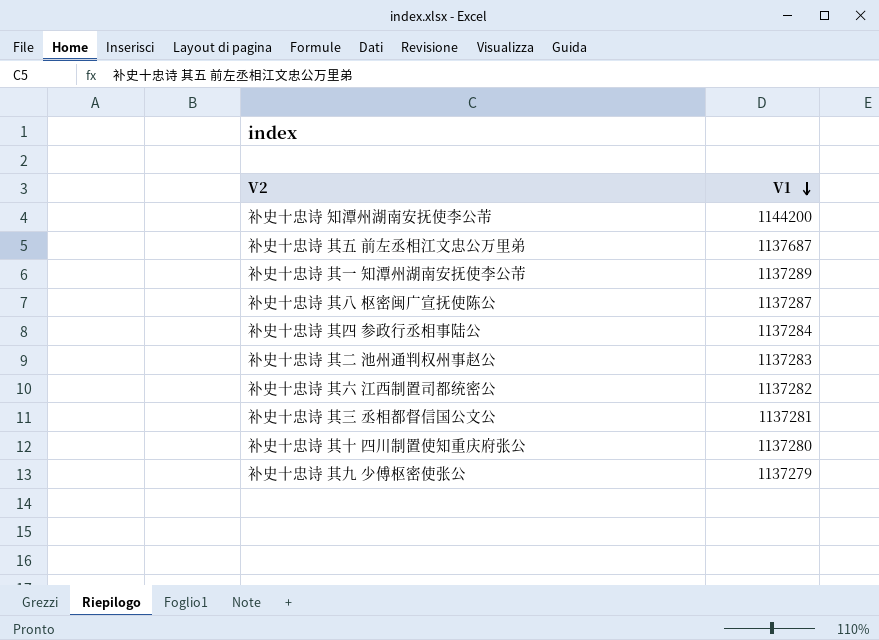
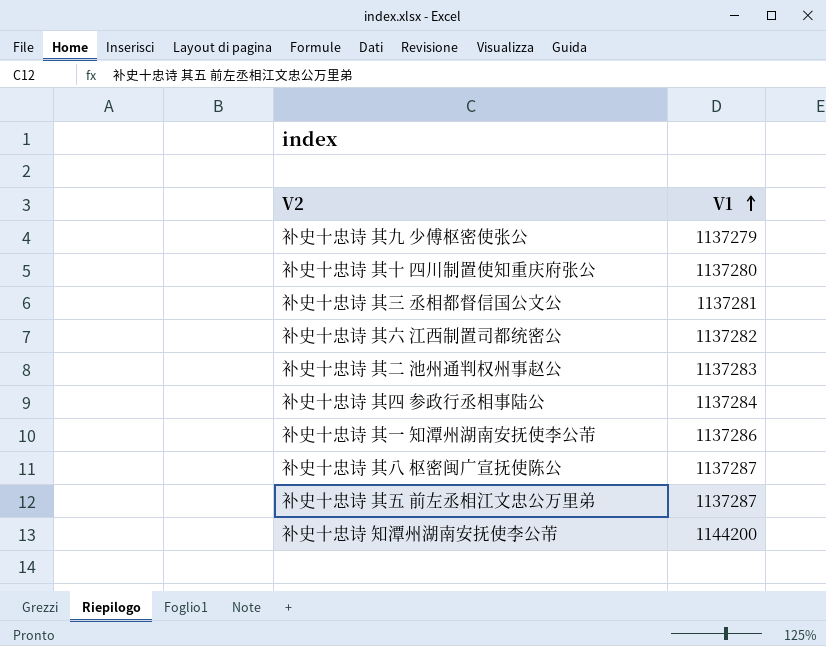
row order: V1 descending -> V1 ascending
补史十忠诗 其一 知潭州湖南安抚使李公芾 | V1: 1137289 -> 1137286
补史十忠诗 其五 前左丞相江文忠公万里弟 | V1: 1137687 -> 1137287

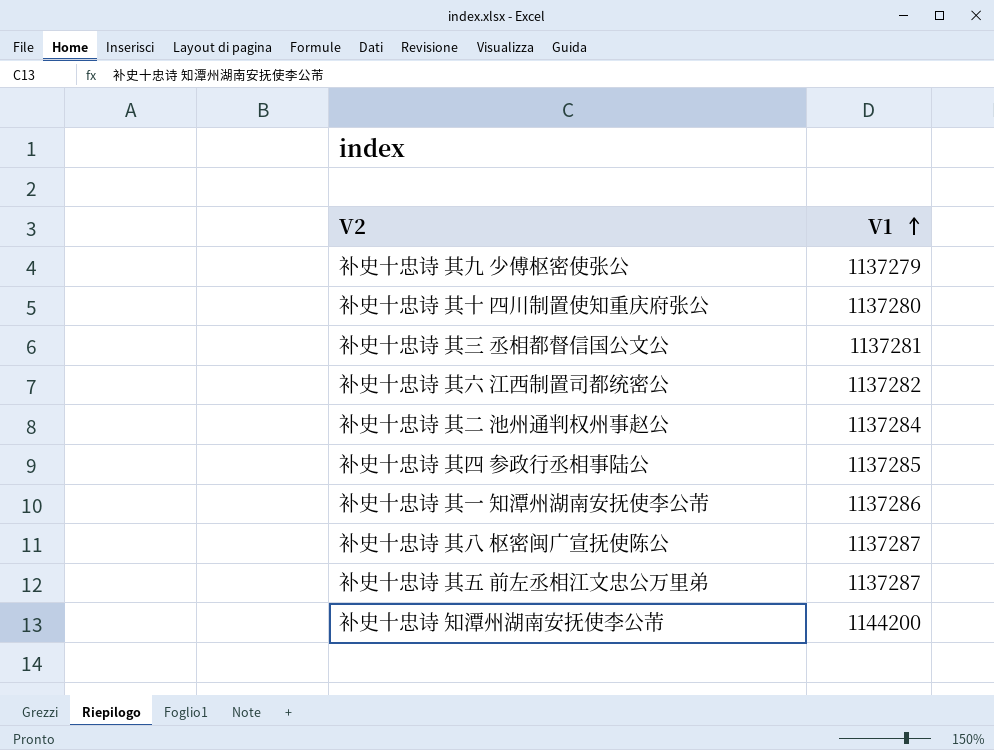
补史十忠诗 其二 池州通判权州事赵公 | V1: 1137283 -> 1137284
补史十忠诗 其四 参政行丞相事陆公 | V1: 1137284 -> 1137285

